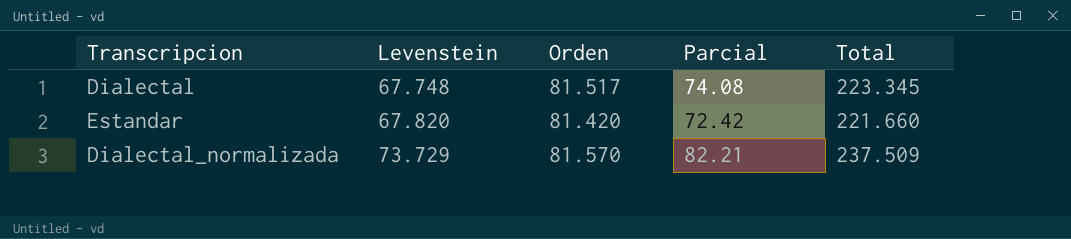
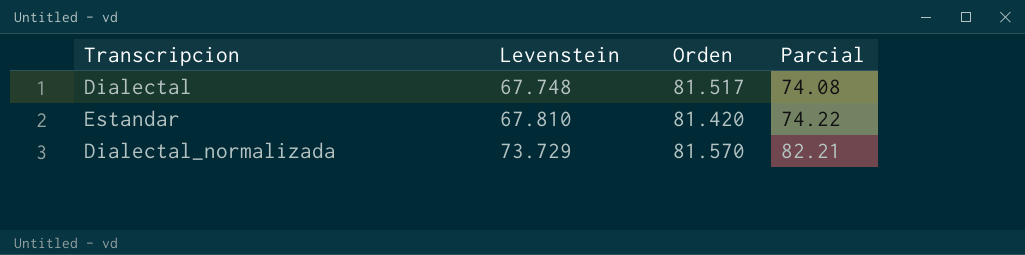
column Total | formula: [Levenstein] + [Orden] + [Parcial] -> none
Estandar | Levenstein: 67.820 -> 67.810
Estandar | Parcial: 72.42 -> 74.22

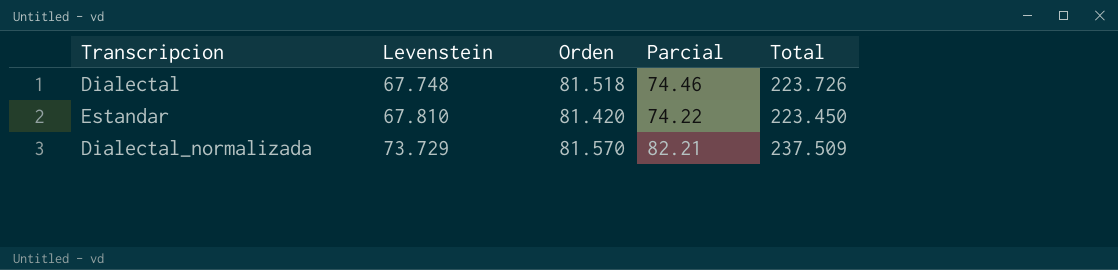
column Total | formula: none -> [Levenstein] + [Orden] + [Parcial]
Dialectal | Orden: 81.517 -> 81.518
Dialectal | Parcial: 74.08 -> 74.46

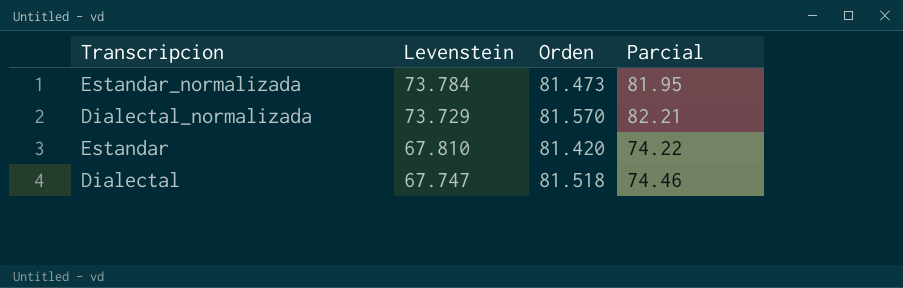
row order: Levenstein ascending -> Levenstein descending
column Total | formula: [Levenstein] + [Orden] + [Parcial] -> none
row Estandar_normalizada: none -> 73.784 | 81.473 | 81.95
Dialectal | Levenstein: 67.748 -> 67.747

